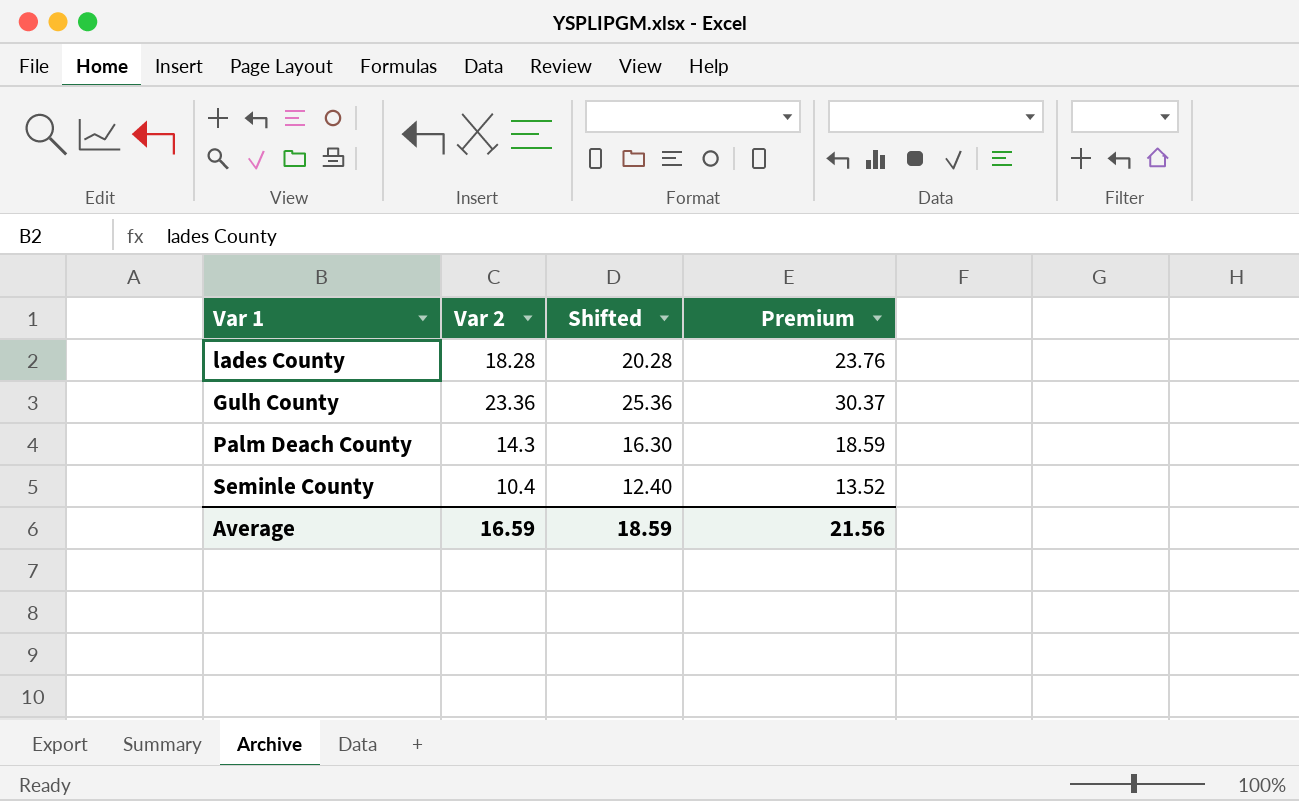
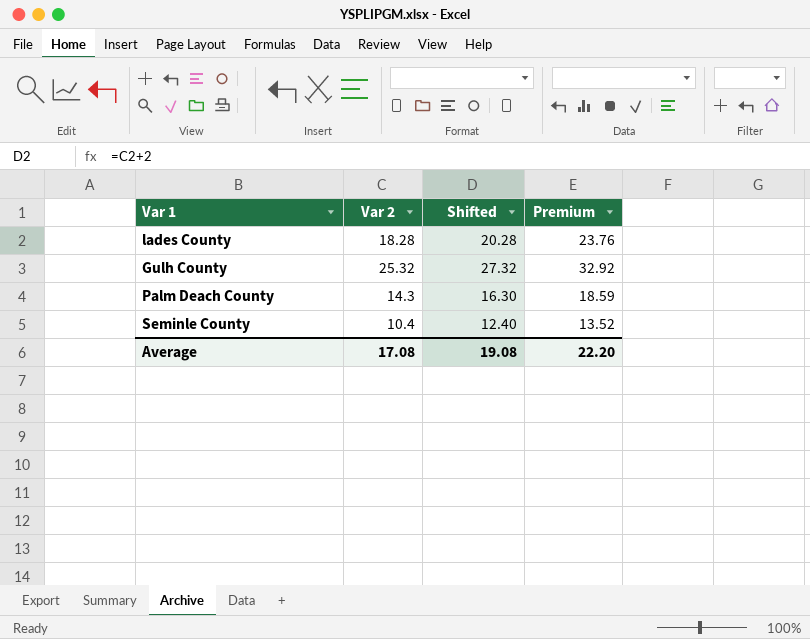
Gulh County | Var 2: 23.36 -> 25.32
Gulh County | Shifted: 25.36 -> 27.32
Gulh County | Premium: 30.37 -> 32.92
Average | Var 2: 16.59 -> 17.08
Average | Shifted: 18.59 -> 19.08
Average | Premium: 21.56 -> 22.20

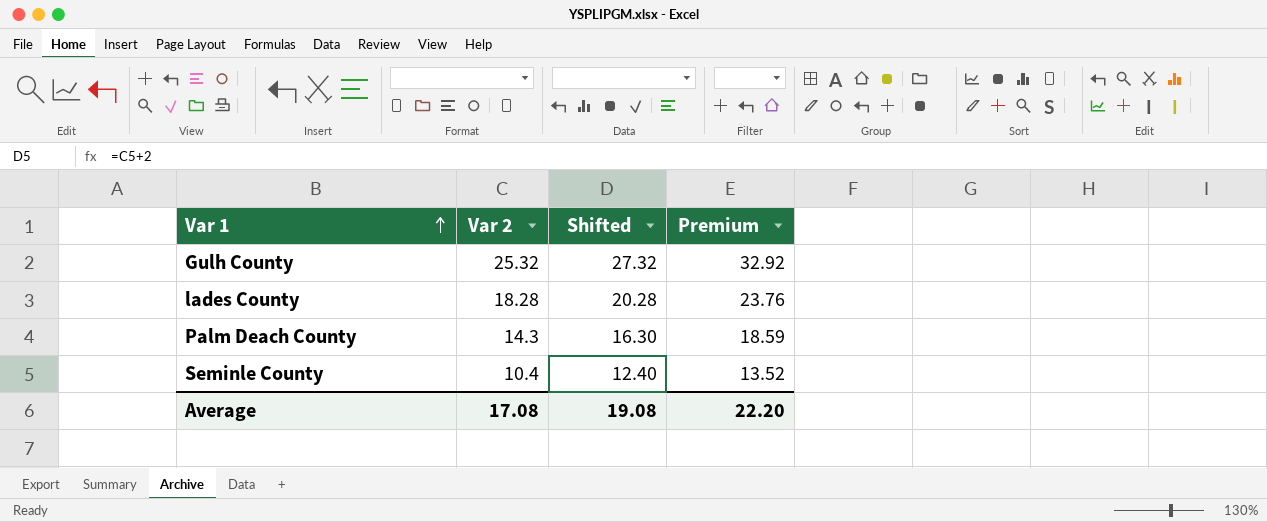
row order: none -> Var 1 ascending

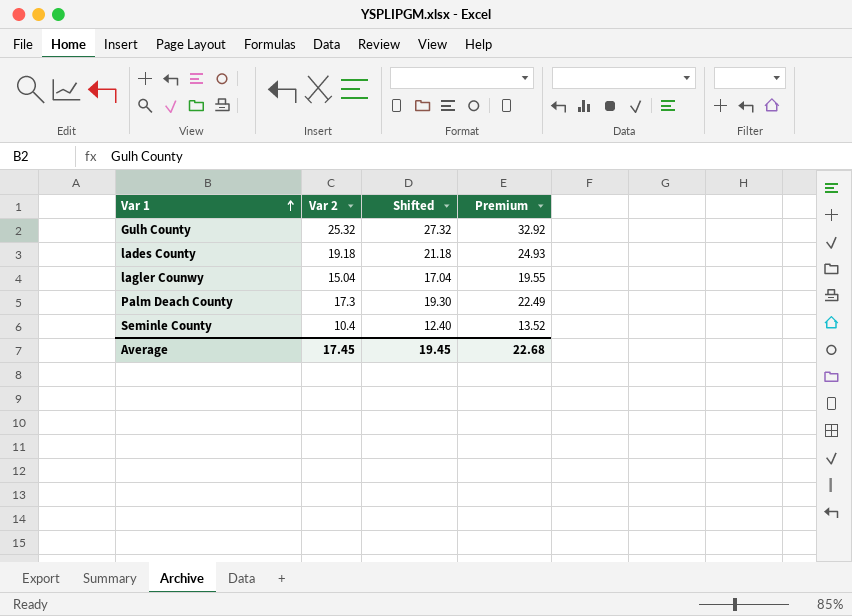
lades County | Var 2: 18.28 -> 19.18
lades County | Shifted: 20.28 -> 21.18
lades County | Premium: 23.76 -> 24.93
row lagler Counwy: none -> 15.04 | 17.04 | 19.55
Palm Deach County | Var 2: 14.3 -> 17.3
Palm Deach County | Shifted: 16.30 -> 19.30
Palm Deach County | Premium: 18.59 -> 22.49
Average | Var 2: 17.08 -> 17.45
Average | Shifted: 19.08 -> 19.45
Average | Premium: 22.20 -> 22.68

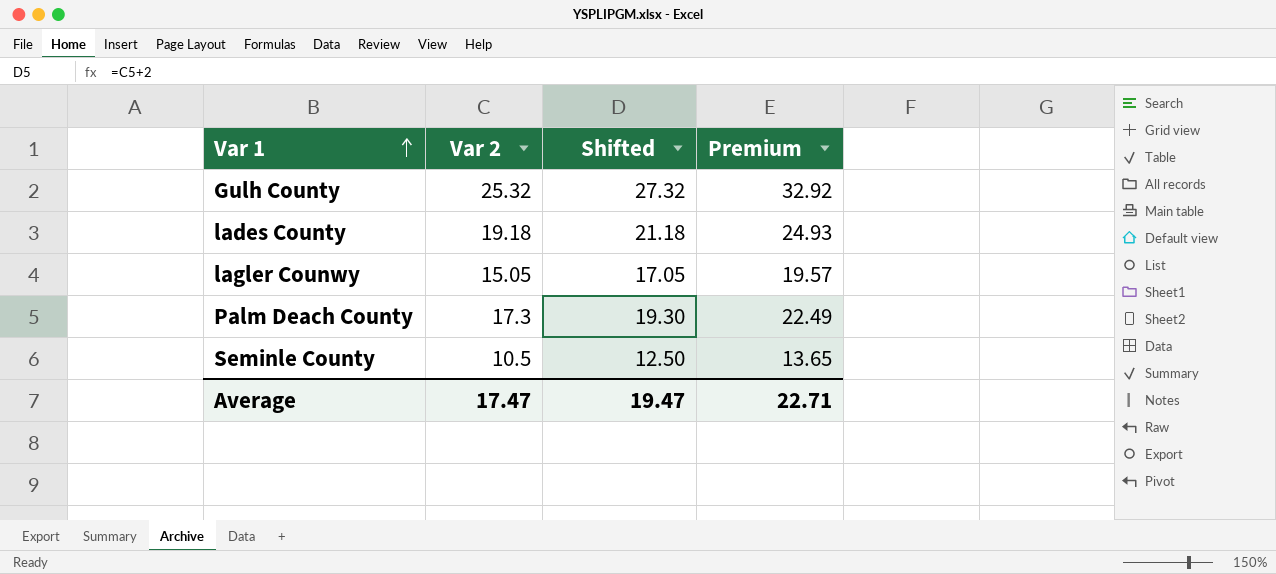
lagler Counwy | Var 2: 15.04 -> 15.05
lagler Counwy | Shifted: 17.04 -> 17.05
lagler Counwy | Premium: 19.55 -> 19.57
Seminle County | Var 2: 10.4 -> 10.5
Seminle County | Shifted: 12.40 -> 12.50
Seminle County | Premium: 13.52 -> 13.65
Average | Var 2: 17.45 -> 17.47
Average | Shifted: 19.45 -> 19.47
Average | Premium: 22.68 -> 22.71

